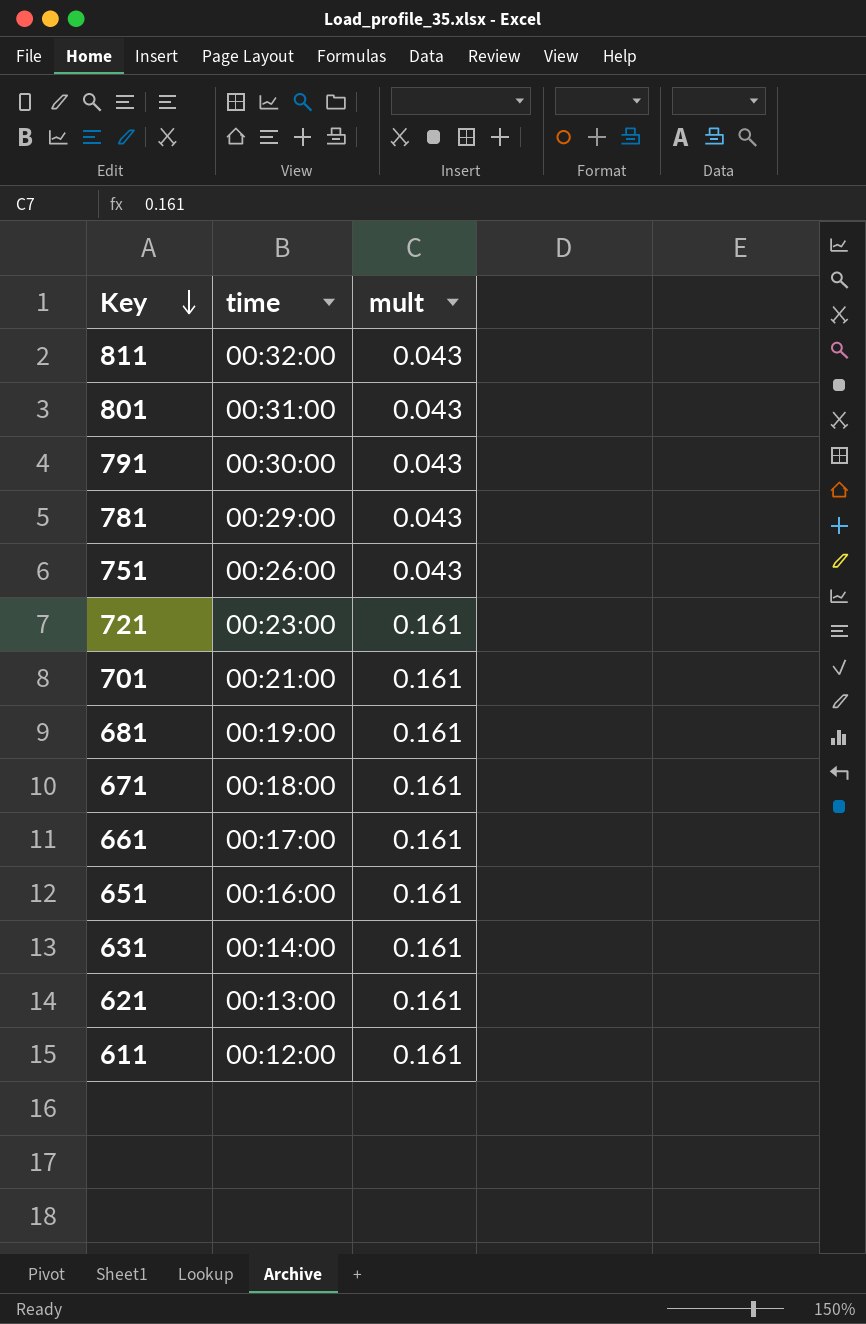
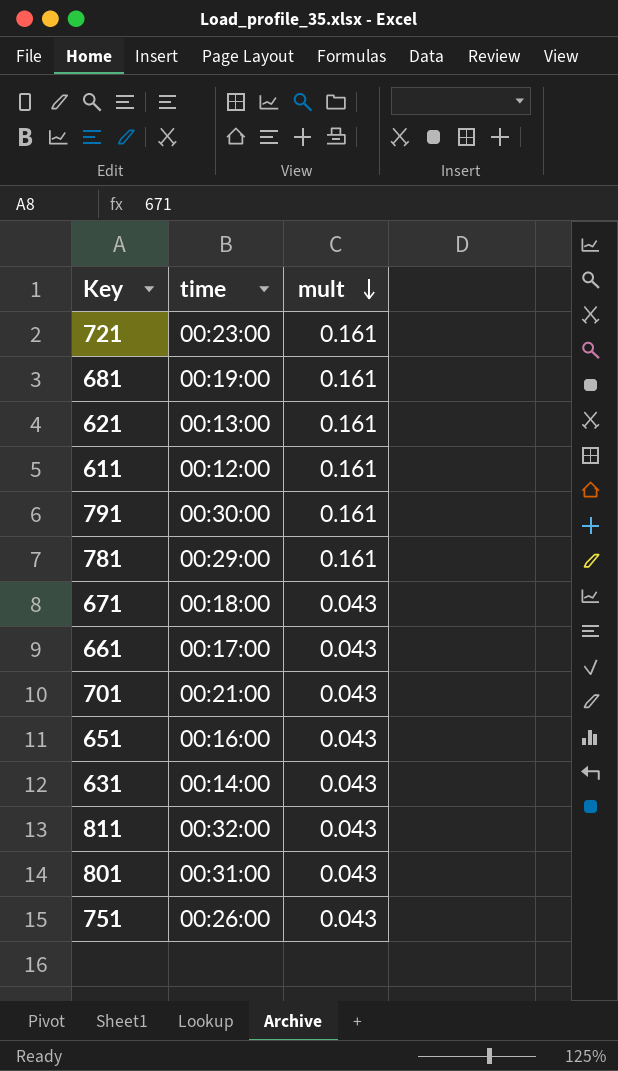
row order: Key descending -> mult descending
791 | mult: 0.043 -> 0.161
781 | mult: 0.043 -> 0.161
671 | mult: 0.161 -> 0.043
661 | mult: 0.161 -> 0.043
701 | mult: 0.161 -> 0.043
651 | mult: 0.161 -> 0.043
631 | mult: 0.161 -> 0.043

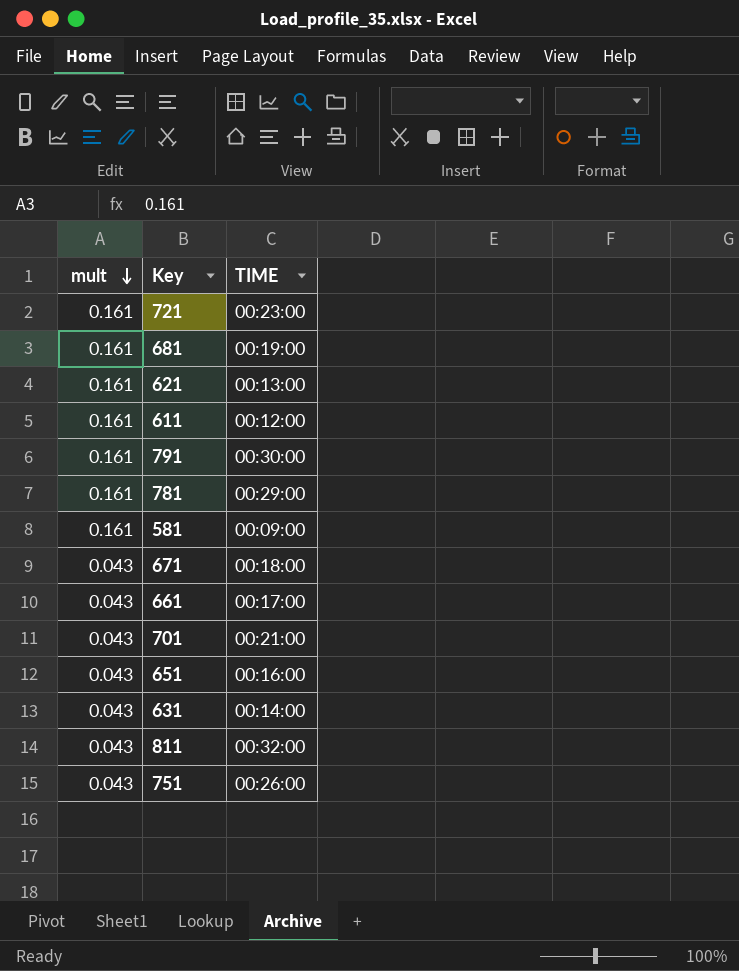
column mult | position: 3 -> 1
column name: time -> TIME
row 801: 00:31:00 | 0.043 -> none
row 581: none -> 0.161 | 00:09:00

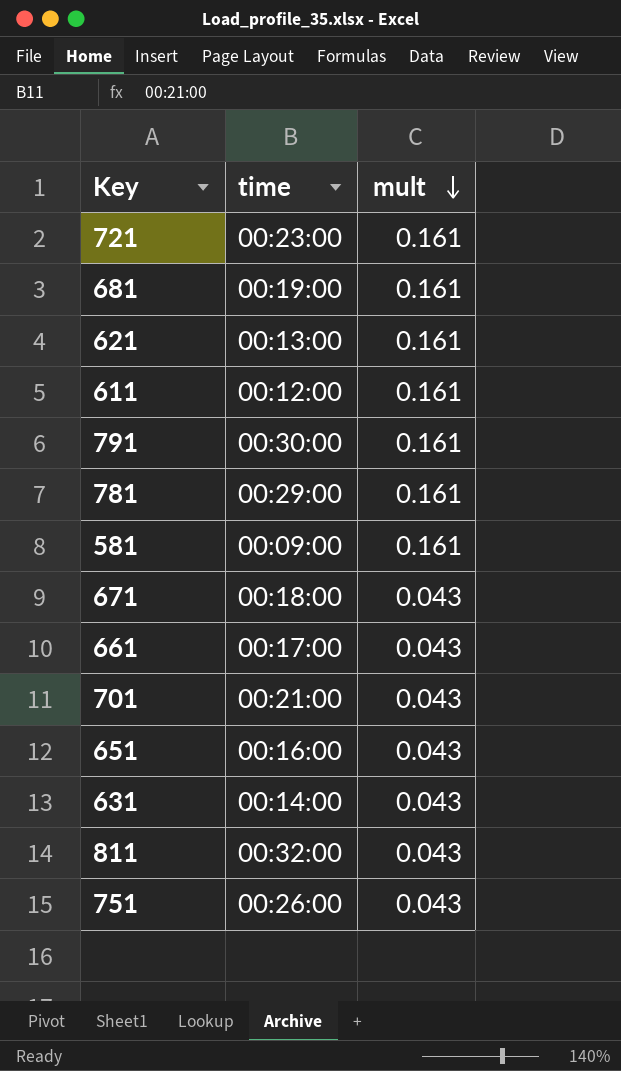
column name: TIME -> time
column mult | position: 1 -> 3

